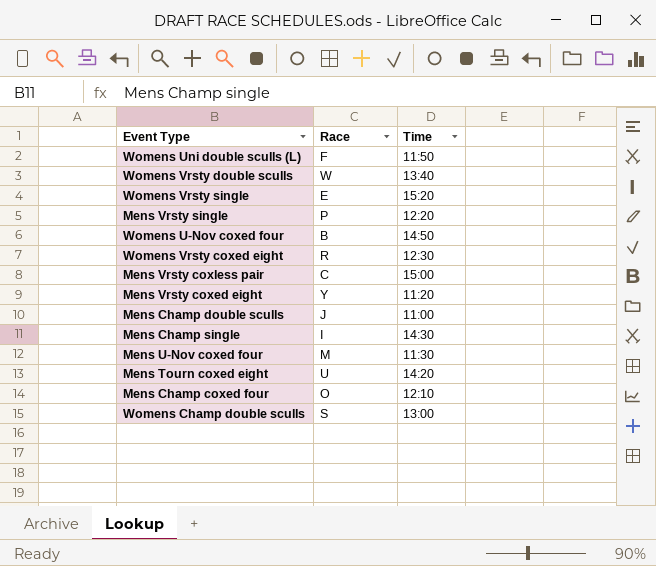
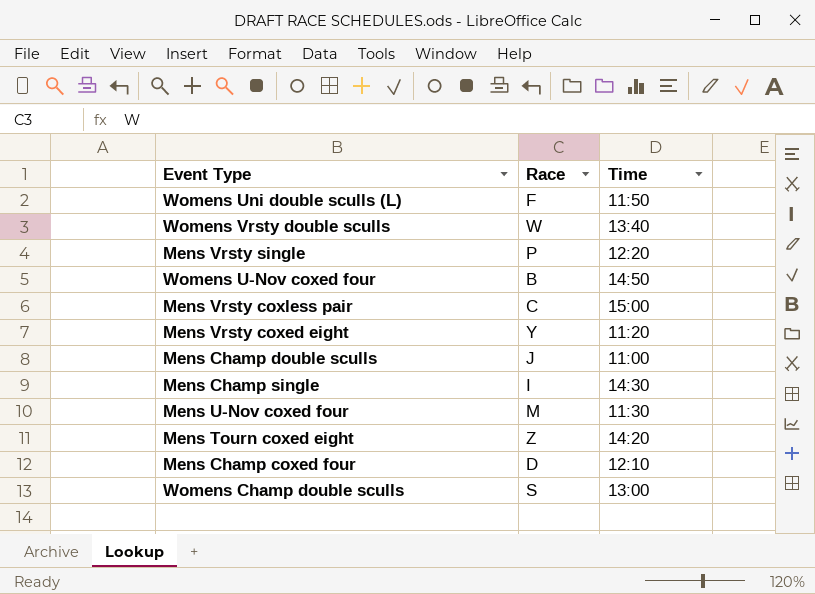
row Womens Vrsty single: E | 15:20 -> none
row Womens Vrsty coxed eight: R | 12:30 -> none
Mens Tourn coxed eight | Race: U -> Z
Mens Champ coxed four | Race: O -> D

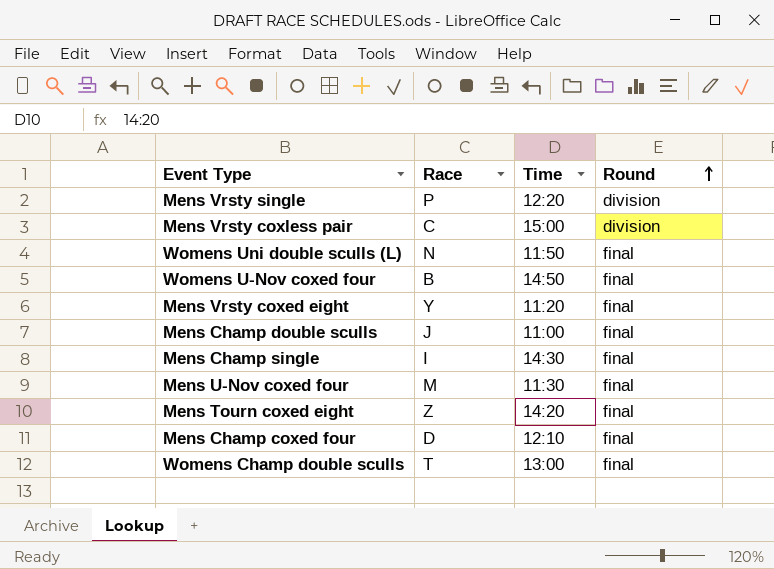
row order: none -> Round ascending
column Round | position: none -> 4
row Womens Vrsty double sculls: W | 13:40 -> none
Womens Uni double sculls (L) | Race: F -> N
Womens Champ double sculls | Race: S -> T

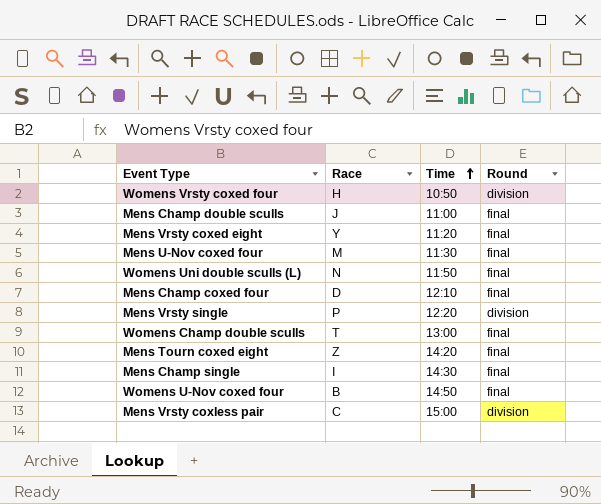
row order: Round ascending -> Time ascending
row Womens Vrsty coxed four: none -> H | 10:50 | division

